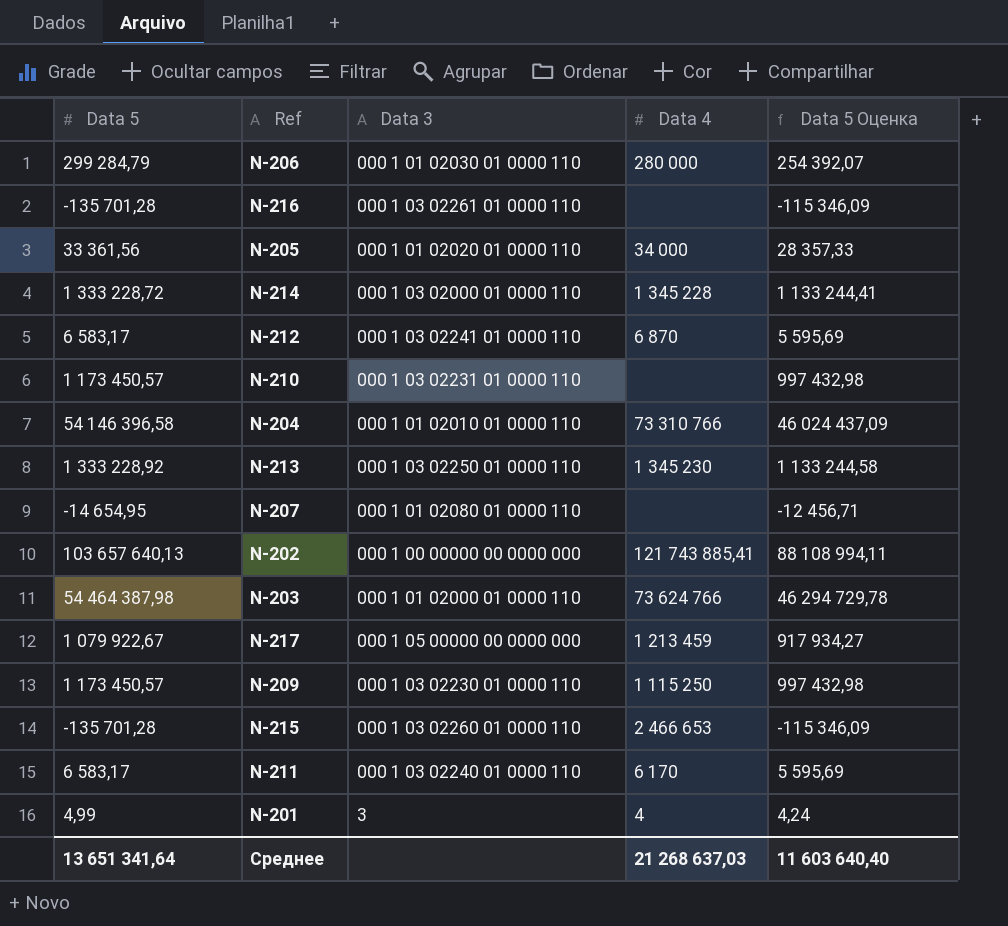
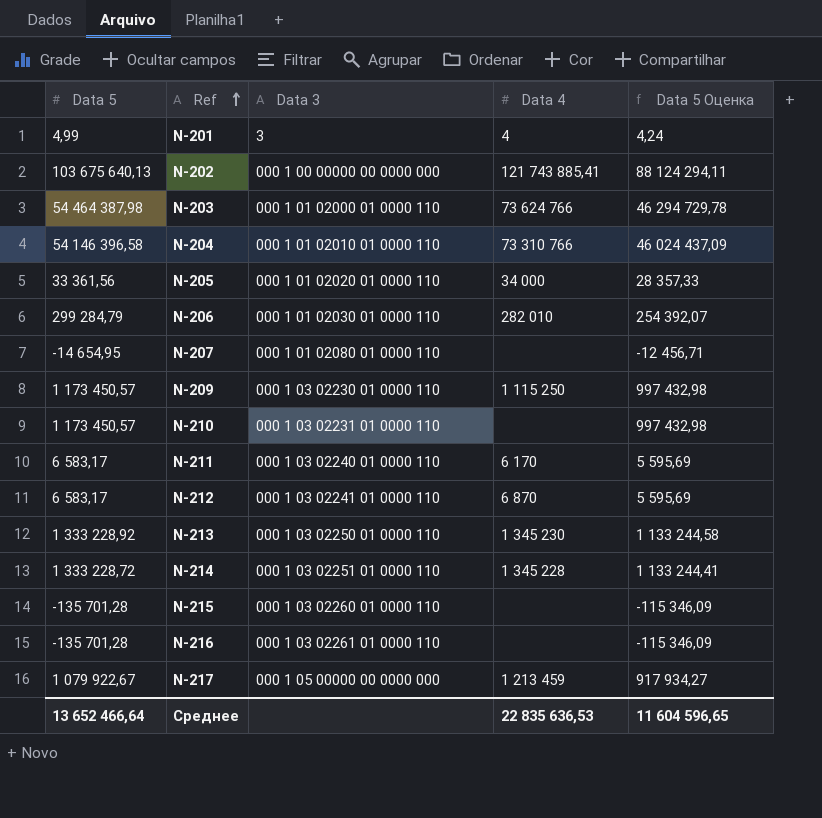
row order: none -> Ref ascending
N-202 | Data 5: 103 657 640,13 -> 103 675 640,13
N-202 | Data 5 Оценка: 88 108 994,11 -> 88 124 294,11
N-206 | Data 4: 280 000 -> 282 010
N-214 | Data 3: 000 1 03 02000 01 0000 110 -> 000 1 03 02251 01 0000 110
N-215 | Data 4: 2 466 653 -> none
Среднее | Data 5: 13 651 341,64 -> 13 652 466,64
Среднее | Data 4: 21 268 637,03 -> 22 835 636,53
Среднее | Data 5 Оценка: 11 603 640,40 -> 11 604 596,65

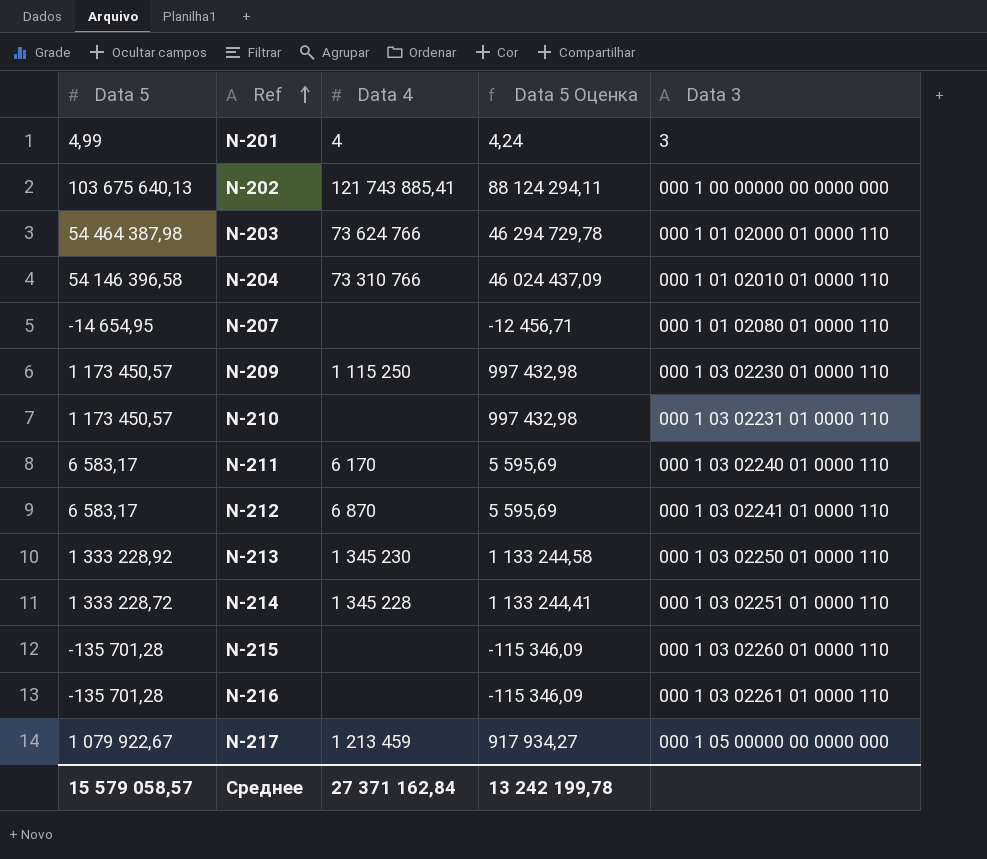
column Data 3 | position: 3 -> 5
row N-205: 33 361,56 | 000 1 01 02020 01 0000 110 | 34 000 | 28 357,33 -> none
row N-206: 299 284,79 | 000 1 01 02030 01 0000 110 | 282 010 | 254 392,07 -> none
Среднее | Data 5: 13 652 466,64 -> 15 579 058,57
Среднее | Data 4: 22 835 636,53 -> 27 371 162,84
Среднее | Data 5 Оценка: 11 604 596,65 -> 13 242 199,78

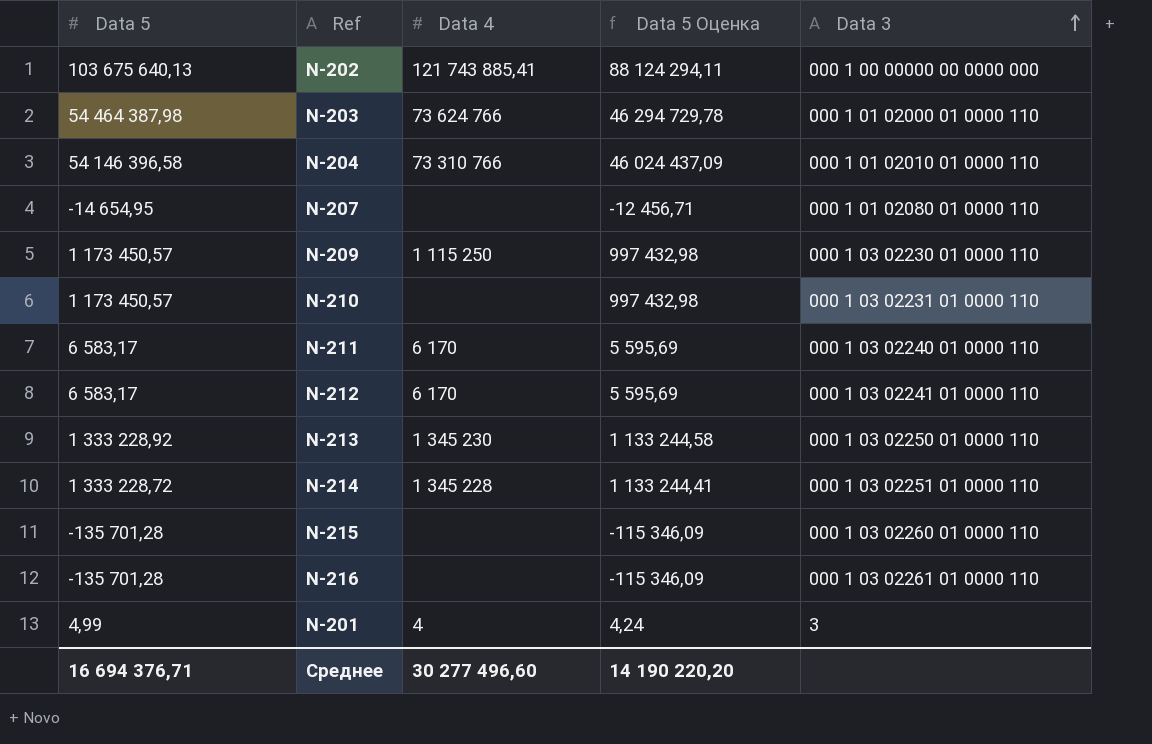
row order: Ref ascending -> Data 3 ascending
row N-217: 1 079 922,67 | 1 213 459 | 917 934,27 | 000 1 05 00000 00 0000 000 -> none
N-212 | Data 4: 6 870 -> 6 170
Среднее | Data 5: 15 579 058,57 -> 16 694 376,71
Среднее | Data 4: 27 371 162,84 -> 30 277 496,60
Среднее | Data 5 Оценка: 13 242 199,78 -> 14 190 220,20

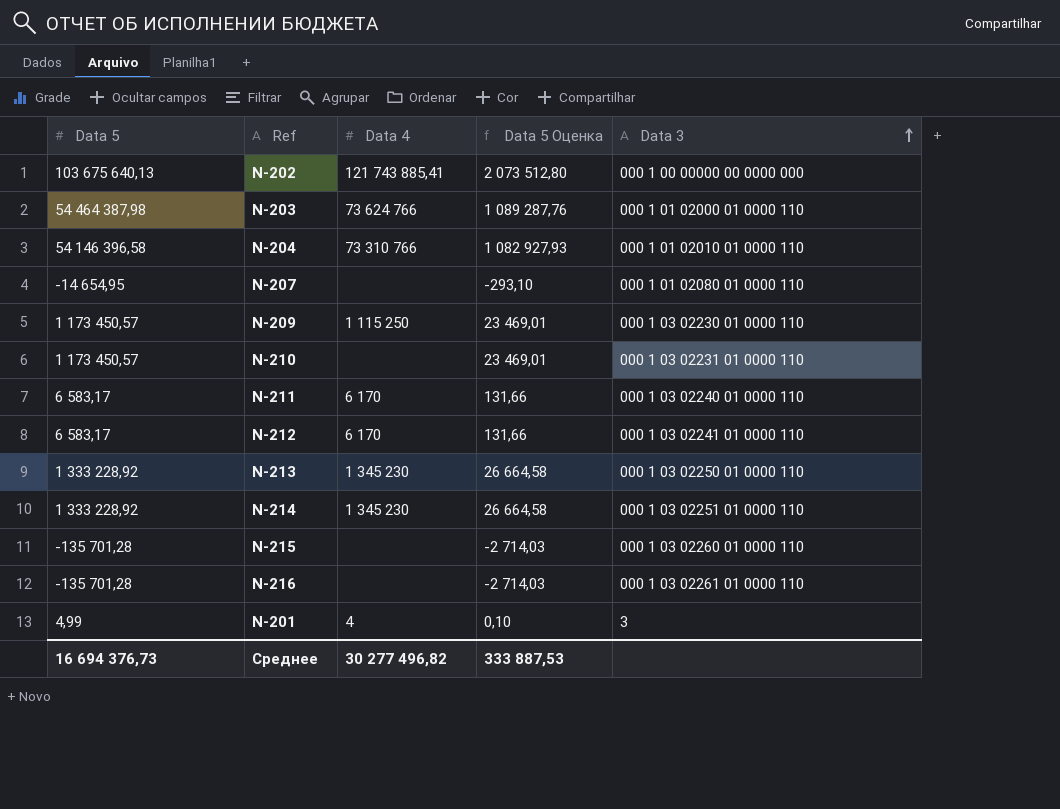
column Data 5 Оценка | formula: [Data 5] * 0,85 -> [Data 5] * 0,02
N-214 | Data 5: 1 333 228,72 -> 1 333 228,92
N-214 | Data 4: 1 345 228 -> 1 345 230
Среднее | Data 5: 16 694 376,71 -> 16 694 376,73
Среднее | Data 4: 30 277 496,60 -> 30 277 496,82
Среднее | Data 5 Оценка: 14 190 220,20 -> 333 887,53

